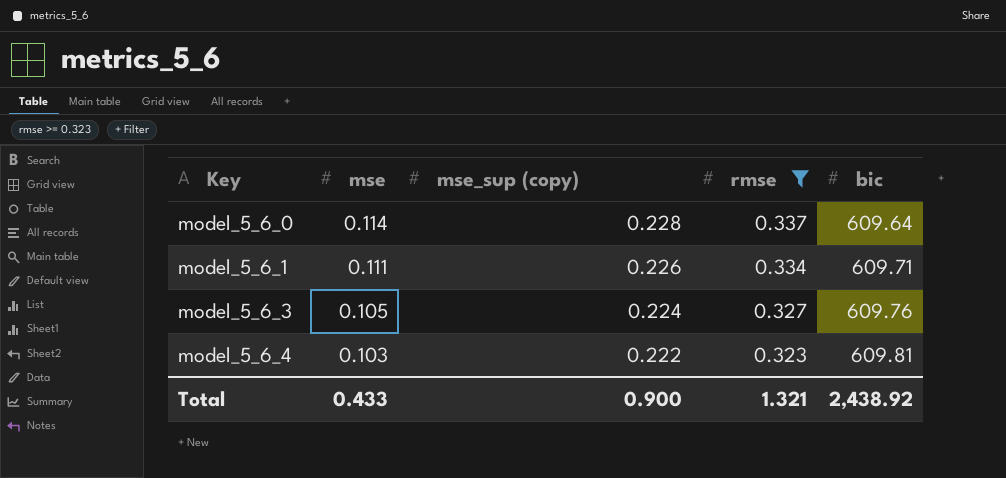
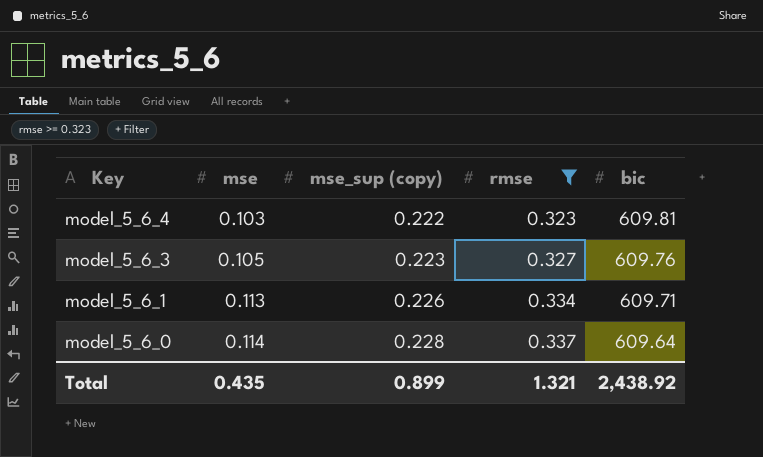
row order: Key ascending -> Key descending
model_5_6_3 | mse_sup (copy): 0.224 -> 0.223
model_5_6_1 | mse: 0.111 -> 0.113
Total | mse: 0.433 -> 0.435
Total | mse_sup (copy): 0.900 -> 0.899

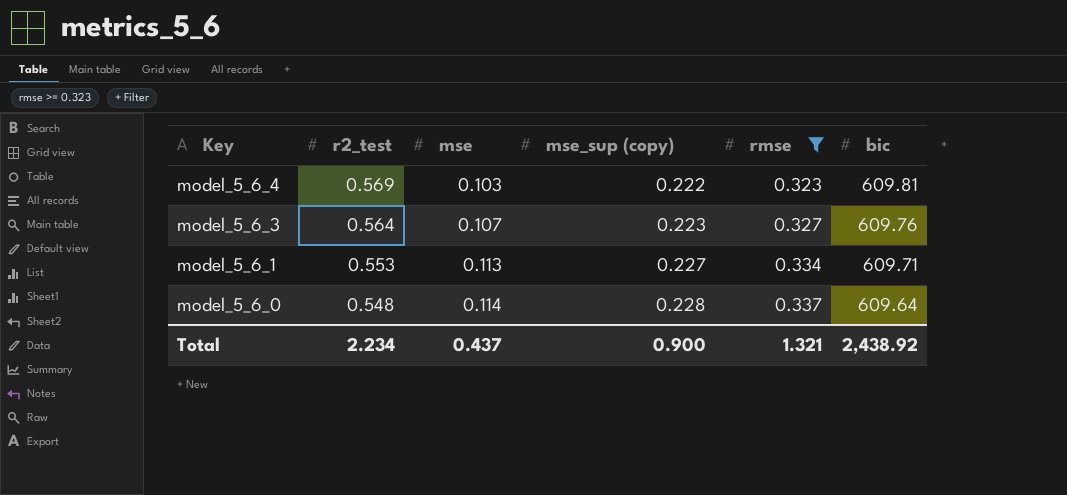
column r2_test | position: none -> 2
model_5_6_3 | mse: 0.105 -> 0.107
model_5_6_1 | mse_sup (copy): 0.226 -> 0.227
Total | mse: 0.435 -> 0.437
Total | mse_sup (copy): 0.899 -> 0.900

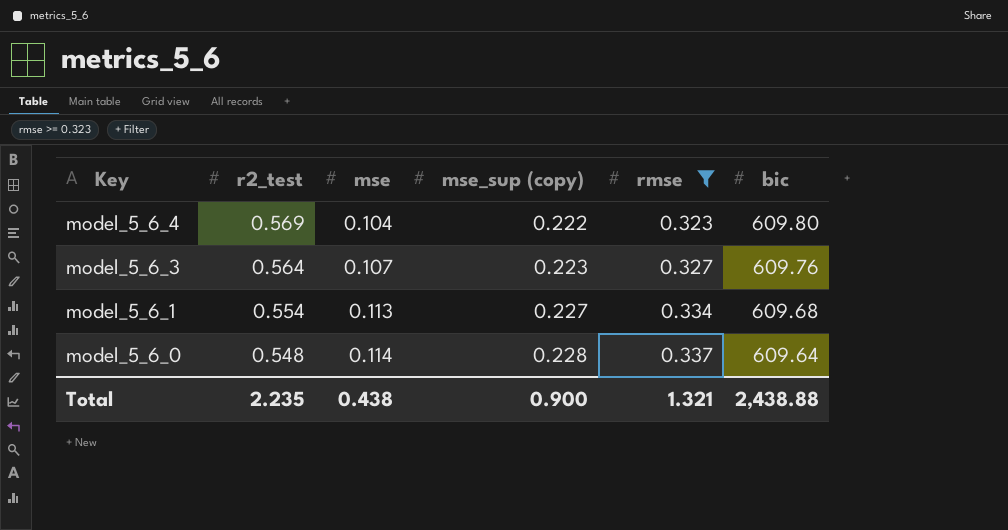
model_5_6_4 | mse: 0.103 -> 0.104
model_5_6_4 | bic: 609.81 -> 609.80
model_5_6_1 | r2_test: 0.553 -> 0.554
model_5_6_1 | bic: 609.71 -> 609.68
Total | r2_test: 2.234 -> 2.235
Total | mse: 0.437 -> 0.438
Total | bic: 2,438.92 -> 2,438.88

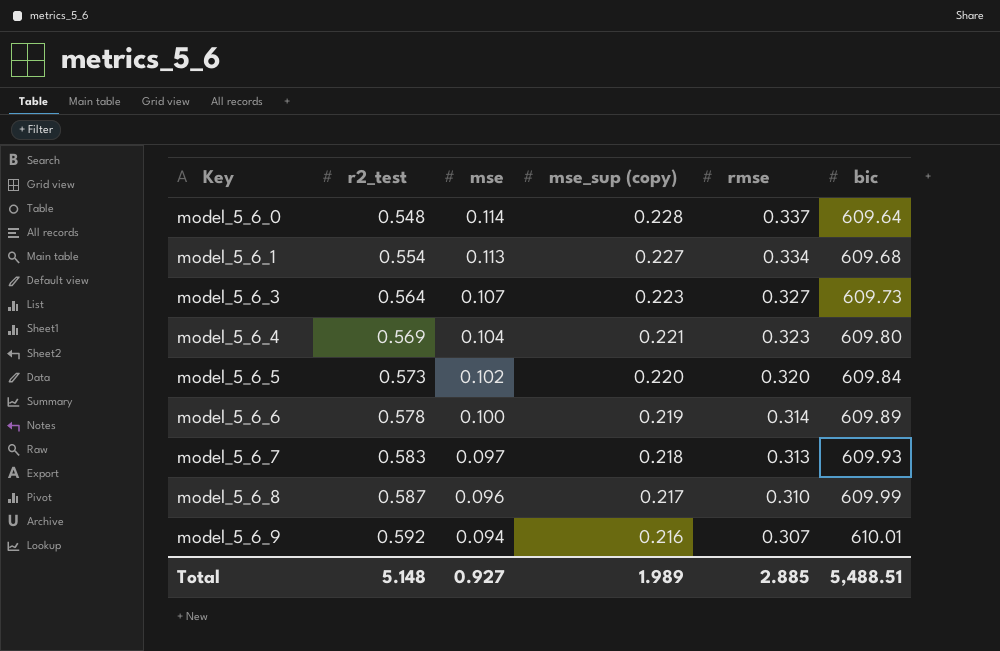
filter: rmse >= 0.323 -> none
row order: Key descending -> Key ascending
model_5_6_3 | bic: 609.76 -> 609.73
model_5_6_4 | mse_sup (copy): 0.222 -> 0.221
Total | r2_test: 2.235 -> 5.148
Total | mse: 0.438 -> 0.927
Total | mse_sup (copy): 0.900 -> 1.989
Total | rmse: 1.321 -> 2.885
Total | bic: 2,438.88 -> 5,488.51

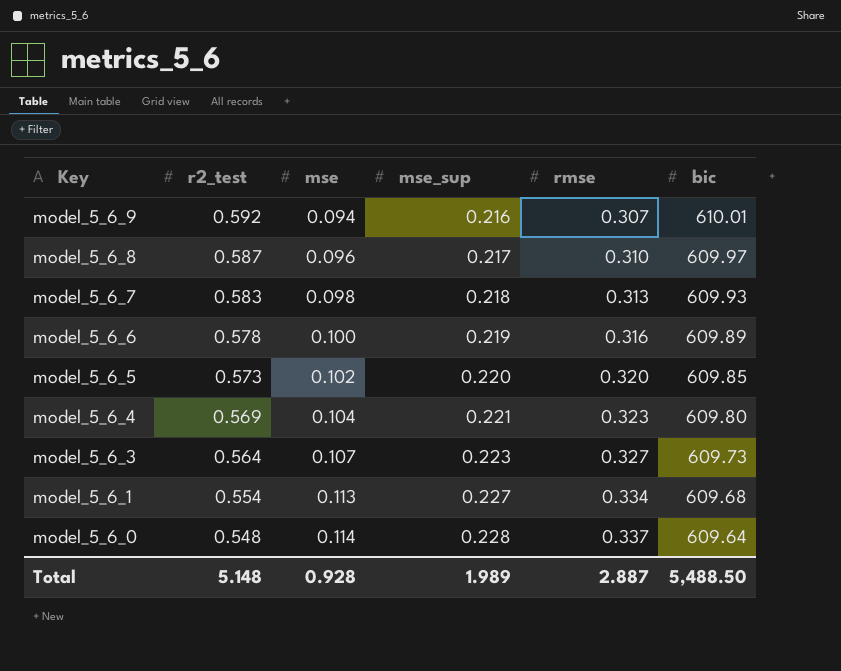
row order: Key ascending -> Key descending
column name: mse_sup (copy) -> mse_sup
model_5_6_8 | bic: 609.99 -> 609.97
model_5_6_7 | mse: 0.097 -> 0.098
model_5_6_6 | rmse: 0.314 -> 0.316
model_5_6_5 | bic: 609.84 -> 609.85
Total | mse: 0.927 -> 0.928
Total | rmse: 2.885 -> 2.887
Total | bic: 5,488.51 -> 5,488.50

